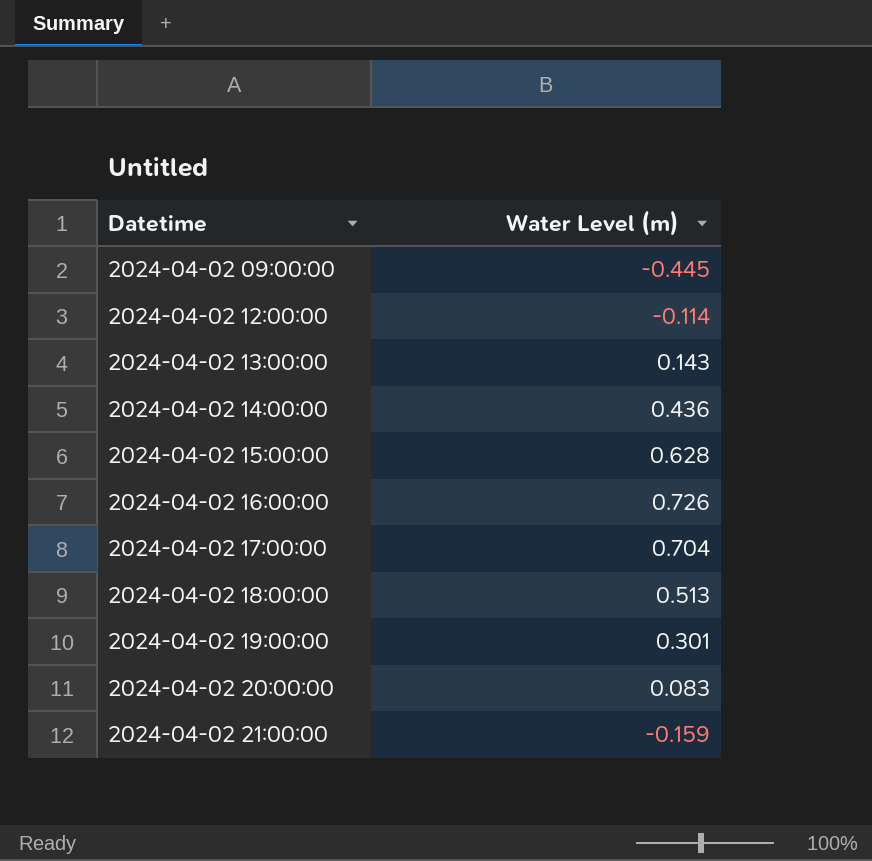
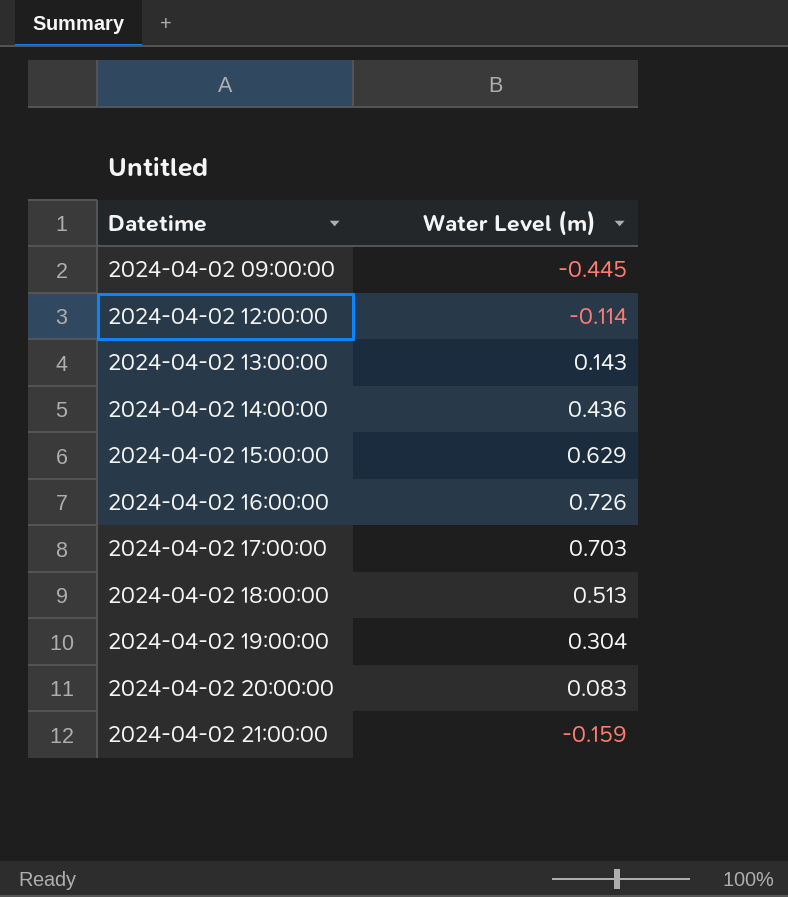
2024-04-02 15:00:00 | Water Level (m): 0.628 -> 0.629
2024-04-02 17:00:00 | Water Level (m): 0.704 -> 0.703
2024-04-02 19:00:00 | Water Level (m): 0.301 -> 0.304

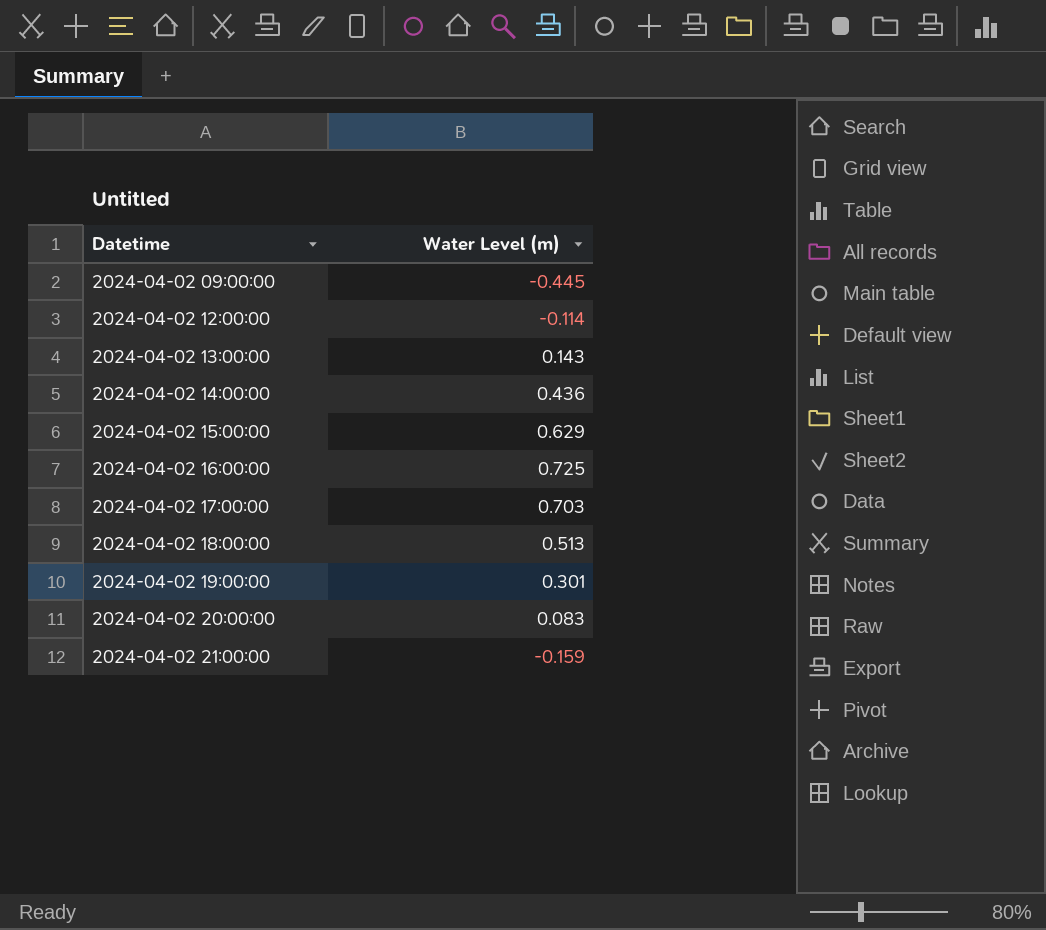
2024-04-02 16:00:00 | Water Level (m): 0.726 -> 0.725
2024-04-02 19:00:00 | Water Level (m): 0.304 -> 0.301

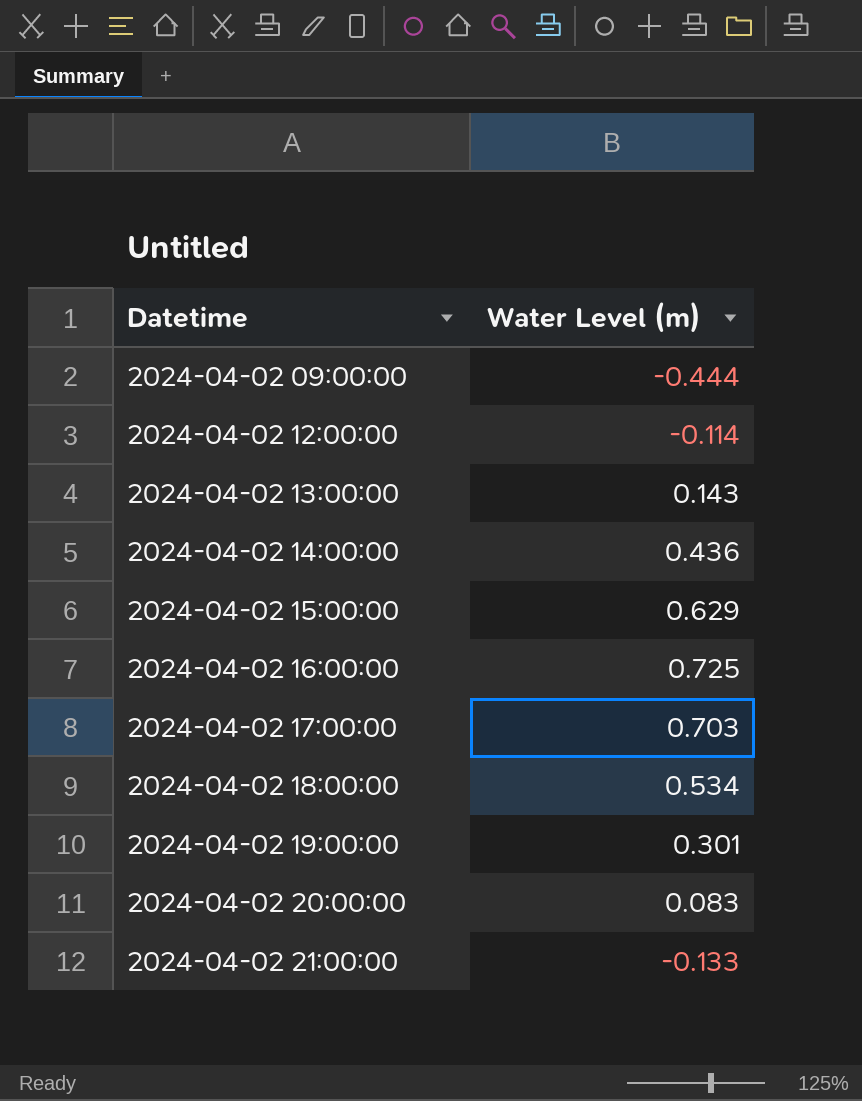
2024-04-02 09:00:00 | Water Level (m): -0.445 -> -0.444
2024-04-02 18:00:00 | Water Level (m): 0.513 -> 0.534
2024-04-02 21:00:00 | Water Level (m): -0.159 -> -0.133

